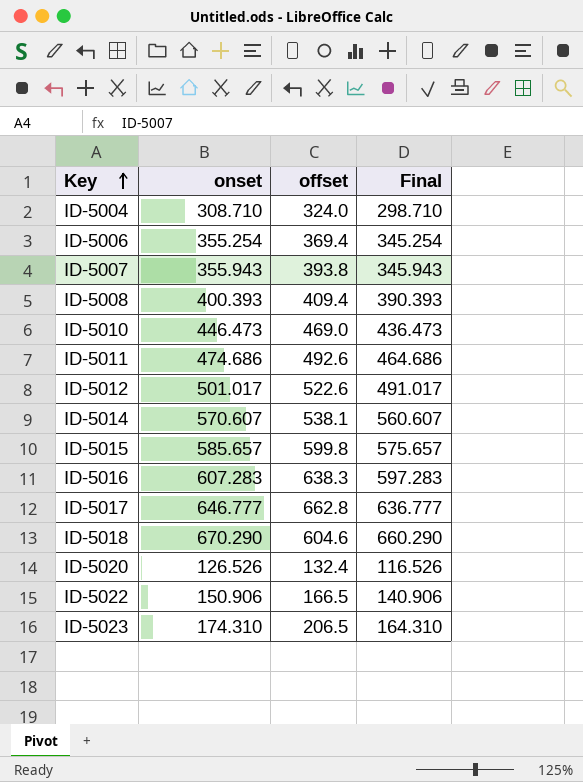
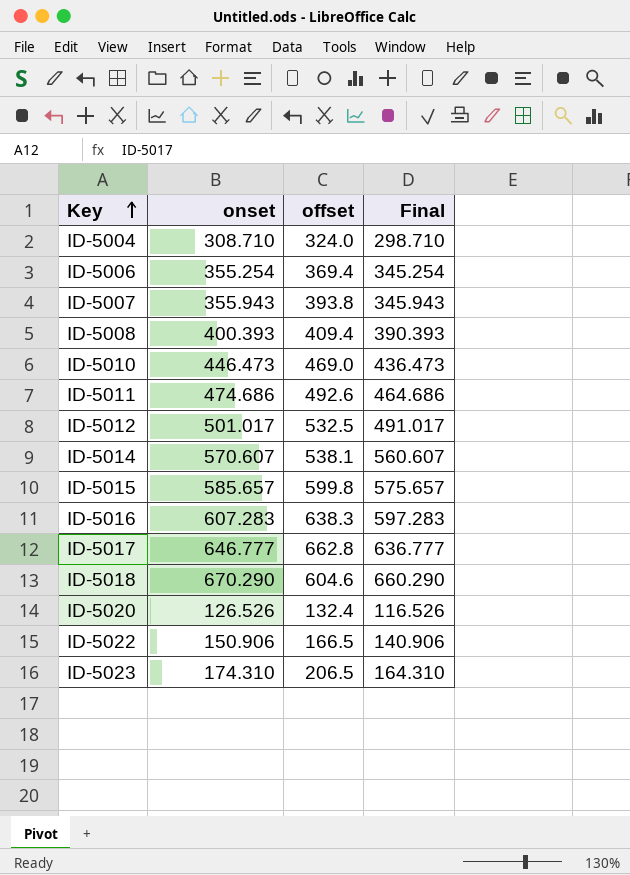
ID-5012 | offset: 522.6 -> 532.5

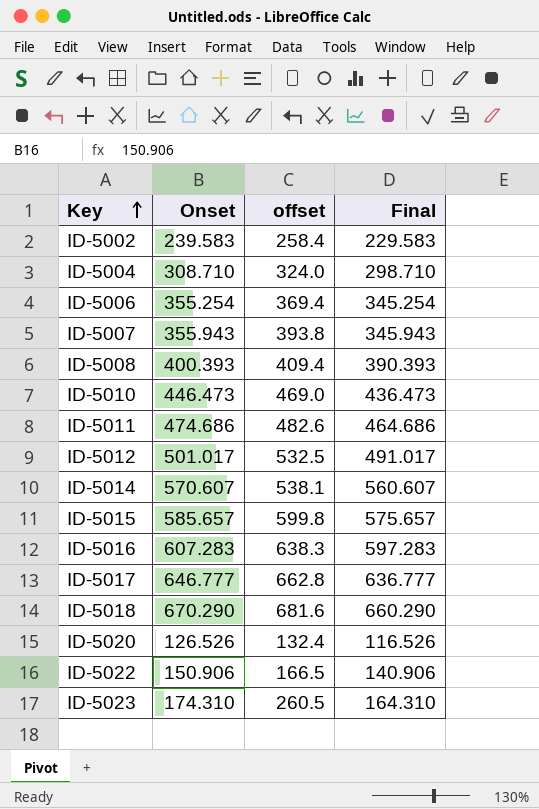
column name: onset -> Onset
row ID-5002: none -> 239.583 | 258.4 | 229.583
ID-5011 | offset: 492.6 -> 482.6
ID-5018 | offset: 604.6 -> 681.6
ID-5023 | offset: 206.5 -> 260.5

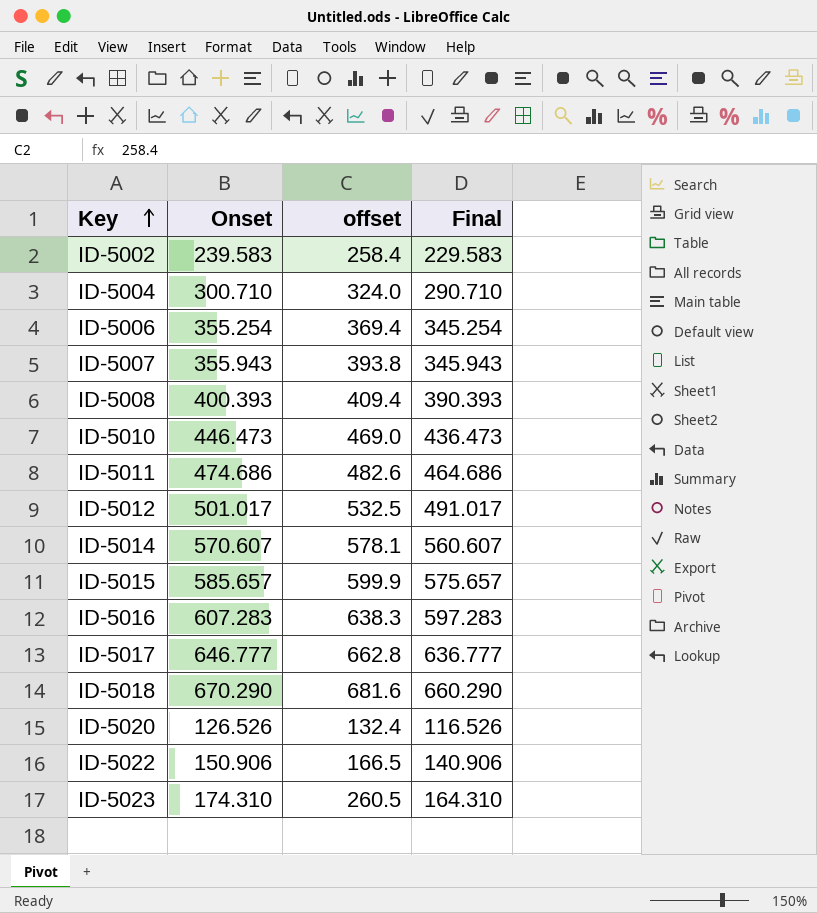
ID-5004 | Onset: 308.710 -> 300.710
ID-5004 | Final: 298.710 -> 290.710
ID-5014 | offset: 538.1 -> 578.1
ID-5015 | offset: 599.8 -> 599.9

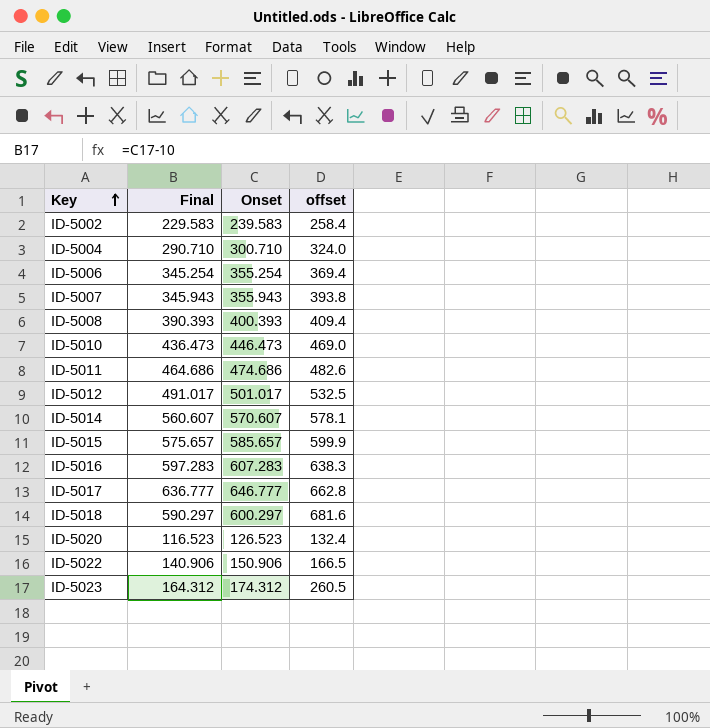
column Final | position: 4 -> 2
ID-5018 | Final: 660.290 -> 590.297
ID-5018 | Onset: 670.290 -> 600.297
ID-5020 | Final: 116.526 -> 116.523
ID-5020 | Onset: 126.526 -> 126.523
ID-5023 | Final: 164.310 -> 164.312
ID-5023 | Onset: 174.310 -> 174.312

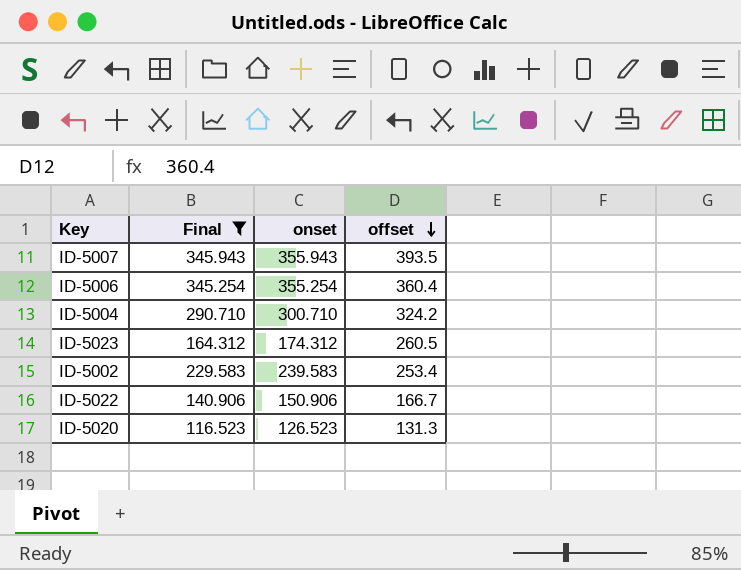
filter: none -> Final <= 345.943
row order: Key ascending -> offset descending
column name: Onset -> onset
ID-5007 | offset: 393.8 -> 393.5
ID-5006 | offset: 369.4 -> 360.4
ID-5004 | offset: 324.0 -> 324.2
ID-5002 | offset: 258.4 -> 253.4
ID-5022 | offset: 166.5 -> 166.7
ID-5020 | offset: 132.4 -> 131.3

